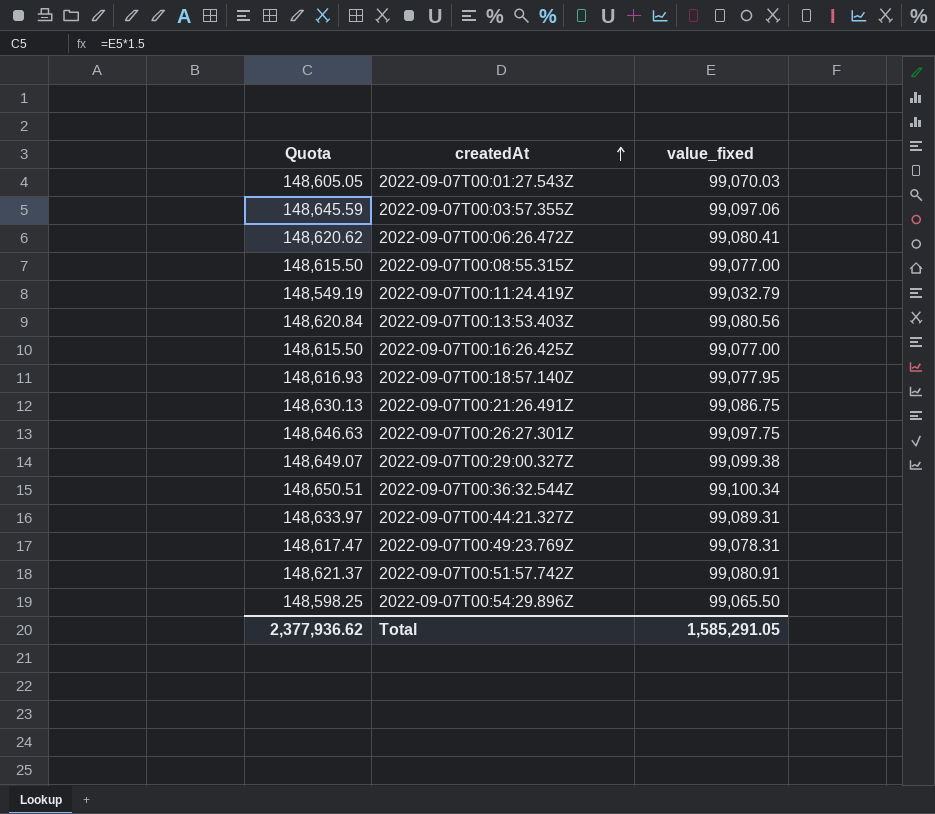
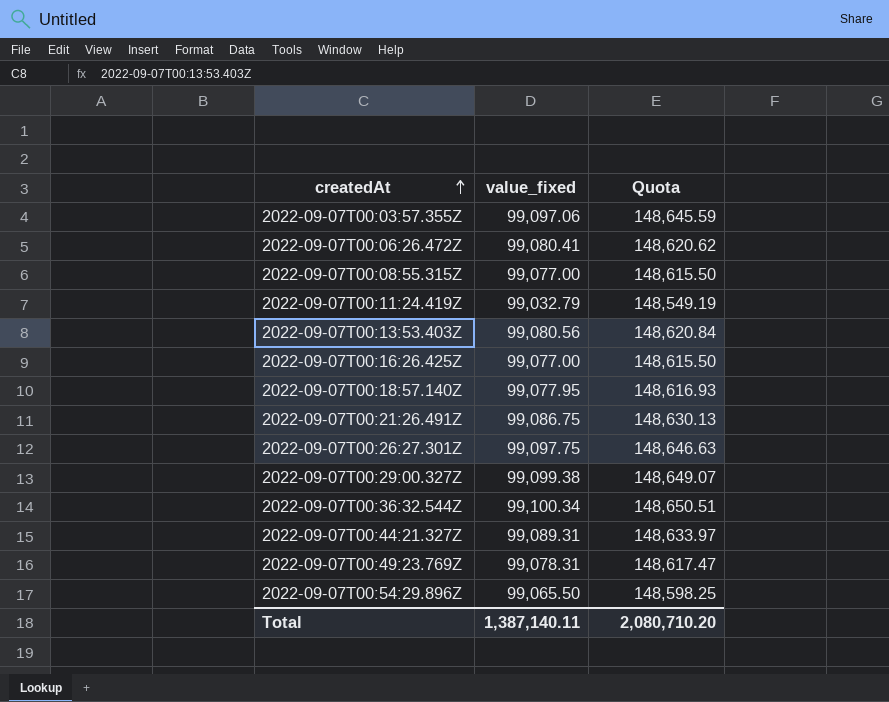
column Quota | position: 1 -> 3
row 2022-09-07T00:01:27.543Z: 148,605.05 | 99,070.03 -> none
row 2022-09-07T00:51:57.742Z: 148,621.37 | 99,080.91 -> none
Total | value_fixed: 1,585,291.05 -> 1,387,140.11
Total | Quota: 2,377,936.62 -> 2,080,710.20

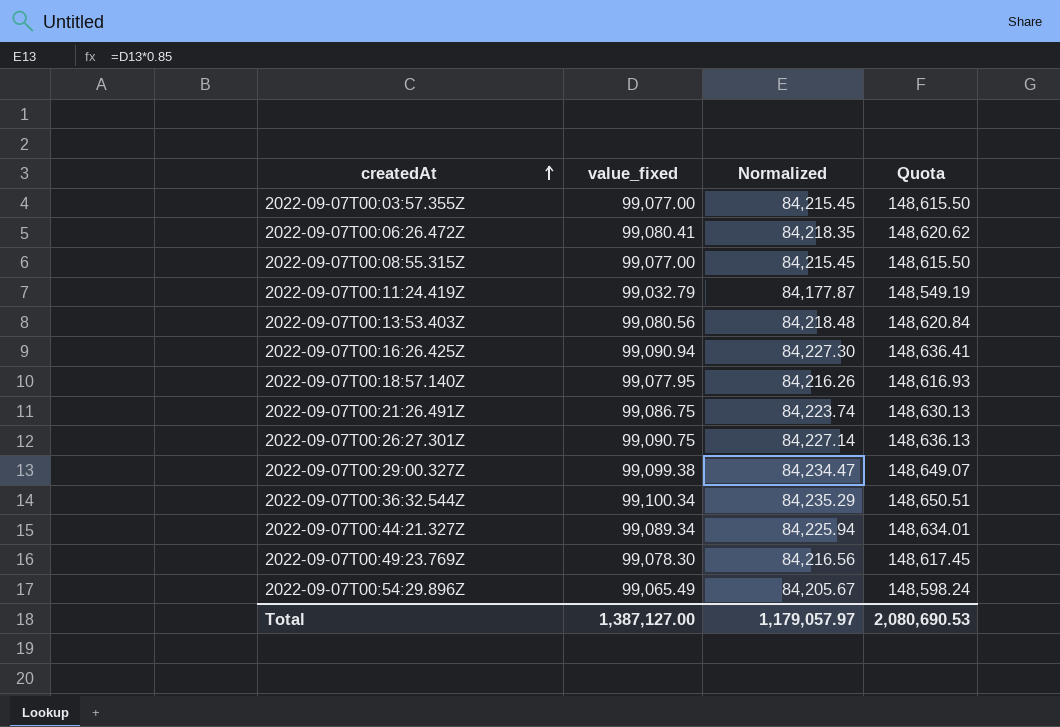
column Normalized | formula: none -> [value_fixed] * 0.85
2022-09-07T00:03:57.355Z | value_fixed: 99,097.06 -> 99,077.00
2022-09-07T00:03:57.355Z | Quota: 148,645.59 -> 148,615.50
2022-09-07T00:16:26.425Z | value_fixed: 99,077.00 -> 99,090.94
2022-09-07T00:16:26.425Z | Quota: 148,615.50 -> 148,636.41
2022-09-07T00:26:27.301Z | value_fixed: 99,097.75 -> 99,090.75
2022-09-07T00:26:27.301Z | Quota: 148,646.63 -> 148,636.13
2022-09-07T00:44:21.327Z | value_fixed: 99,089.31 -> 99,089.34
2022-09-07T00:44:21.327Z | Quota: 148,633.97 -> 148,634.01
2022-09-07T00:49:23.769Z | value_fixed: 99,078.31 -> 99,078.30
2022-09-07T00:49:23.769Z | Quota: 148,617.47 -> 148,617.45
2022-09-07T00:54:29.896Z | value_fixed: 99,065.50 -> 99,065.49
2022-09-07T00:54:29.896Z | Quota: 148,598.25 -> 148,598.24
Total | value_fixed: 1,387,140.11 -> 1,387,127.00
Total | Quota: 2,080,710.20 -> 2,080,690.53

